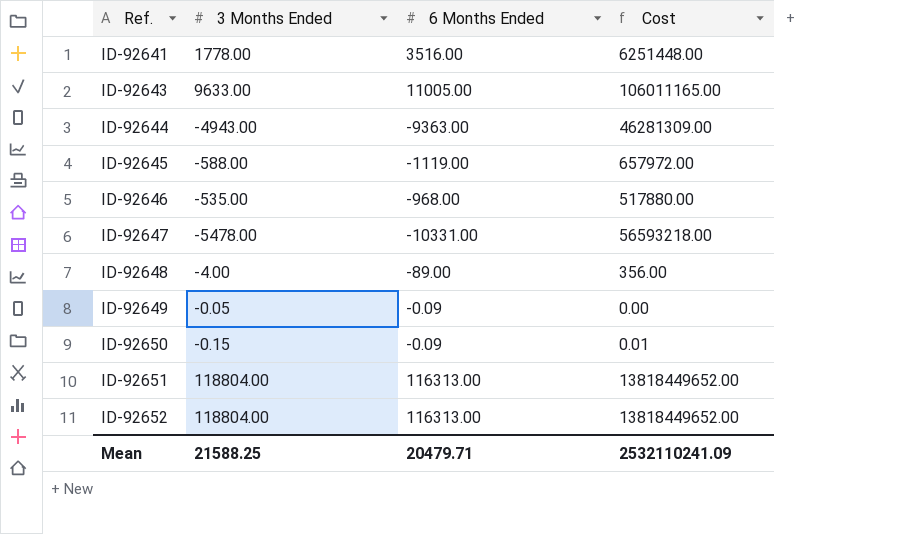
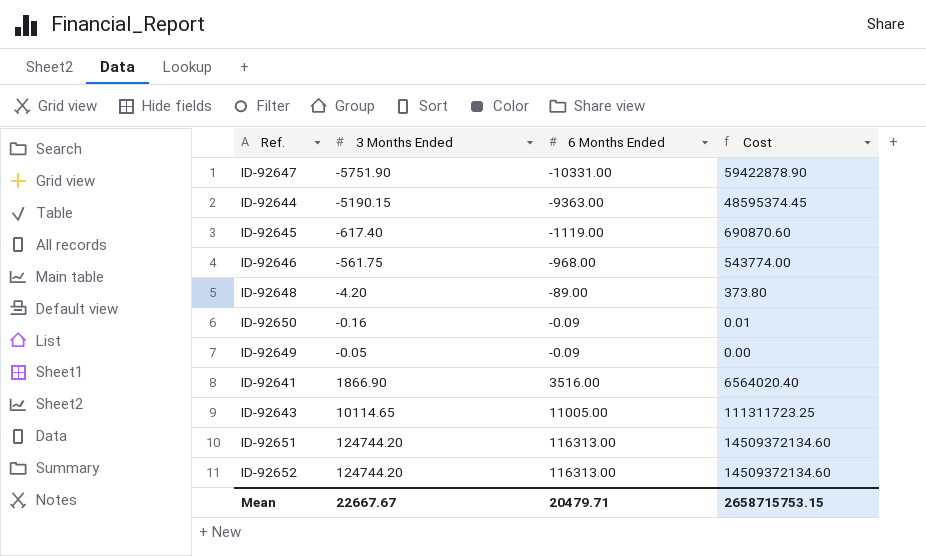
row order: Ref. ascending -> 3 Months Ended ascending
ID-92647 | 3 Months Ended: -5478.00 -> -5751.90
ID-92647 | Cost: 56593218.00 -> 59422878.90
ID-92644 | 3 Months Ended: -4943.00 -> -5190.15
ID-92644 | Cost: 46281309.00 -> 48595374.45
ID-92645 | 3 Months Ended: -588.00 -> -617.40
ID-92645 | Cost: 657972.00 -> 690870.60
ID-92646 | 3 Months Ended: -535.00 -> -561.75
ID-92646 | Cost: 517880.00 -> 543774.00
ID-92648 | 3 Months Ended: -4.00 -> -4.20
ID-92648 | Cost: 356.00 -> 373.80
ID-92650 | 3 Months Ended: -0.15 -> -0.16
ID-92641 | 3 Months Ended: 1778.00 -> 1866.90
ID-92641 | Cost: 6251448.00 -> 6564020.40
ID-92643 | 3 Months Ended: 9633.00 -> 10114.65
ID-92643 | Cost: 106011165.00 -> 111311723.25
ID-92651 | 3 Months Ended: 118804.00 -> 124744.20
ID-92651 | Cost: 13818449652.00 -> 14509372134.60
ID-92652 | 3 Months Ended: 118804.00 -> 124744.20
ID-92652 | Cost: 13818449652.00 -> 14509372134.60
Mean | 3 Months Ended: 21588.25 -> 22667.67
Mean | Cost: 2532110241.09 -> 2658715753.15

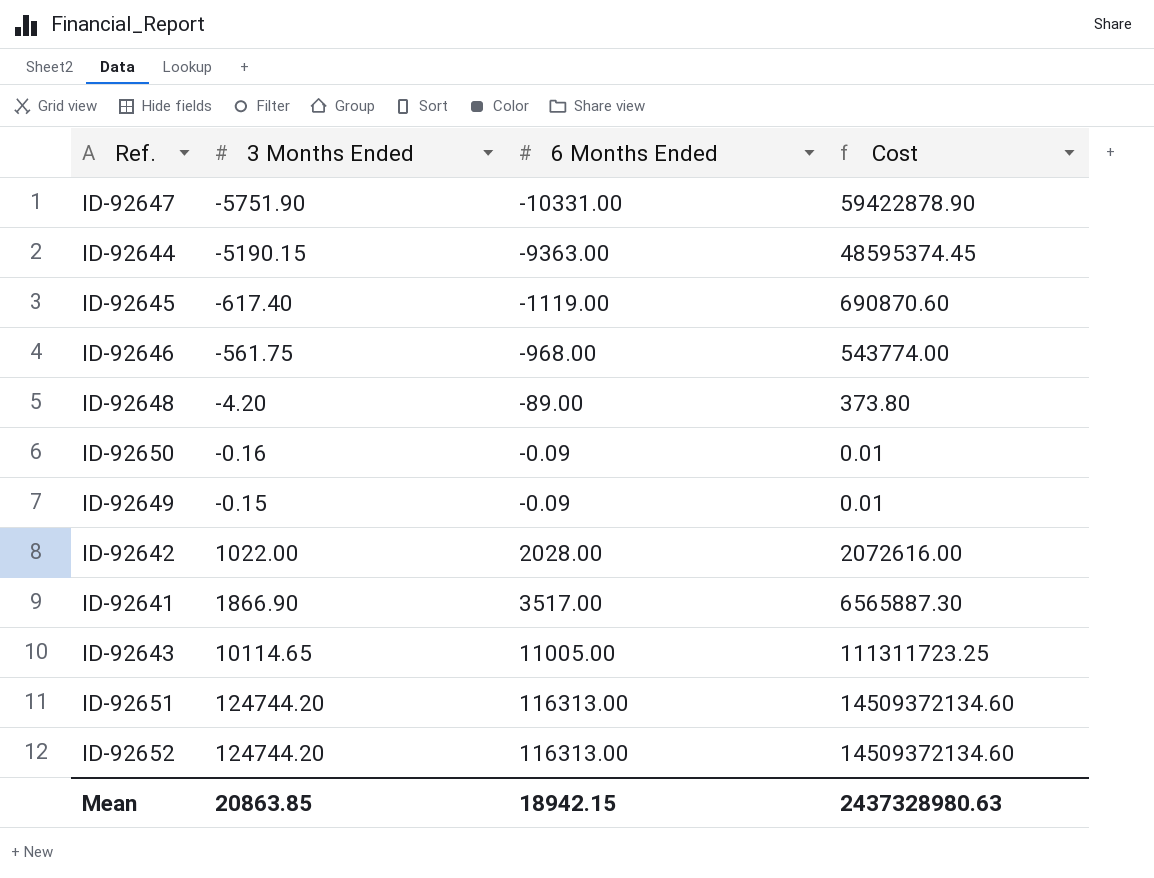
ID-92649 | 3 Months Ended: -0.05 -> -0.15
ID-92649 | Cost: 0.00 -> 0.01
row ID-92642: none -> 1022.00 | 2028.00 | 2072616.00
ID-92641 | 6 Months Ended: 3516.00 -> 3517.00
ID-92641 | Cost: 6564020.40 -> 6565887.30
Mean | 3 Months Ended: 22667.67 -> 20863.85
Mean | 6 Months Ended: 20479.71 -> 18942.15
Mean | Cost: 2658715753.15 -> 2437328980.63

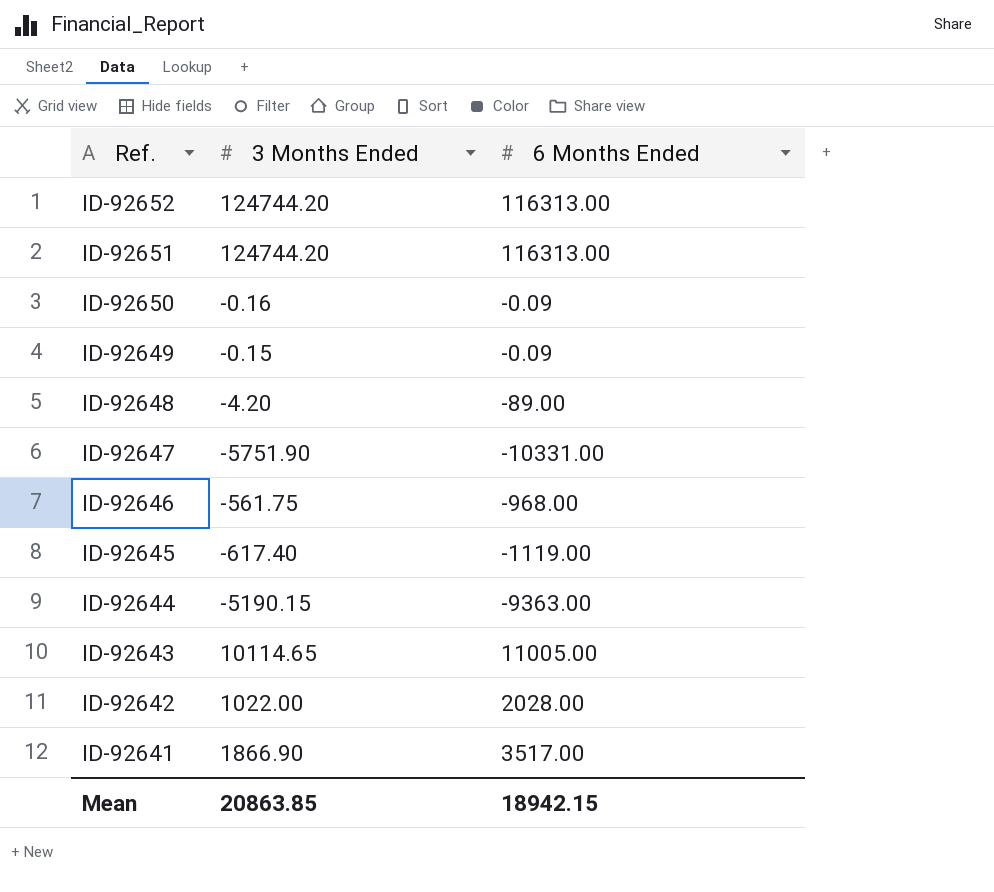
row order: 3 Months Ended ascending -> Ref. descending
column Cost | formula: [3 Months Ended] * [6 Months Ended] -> none

